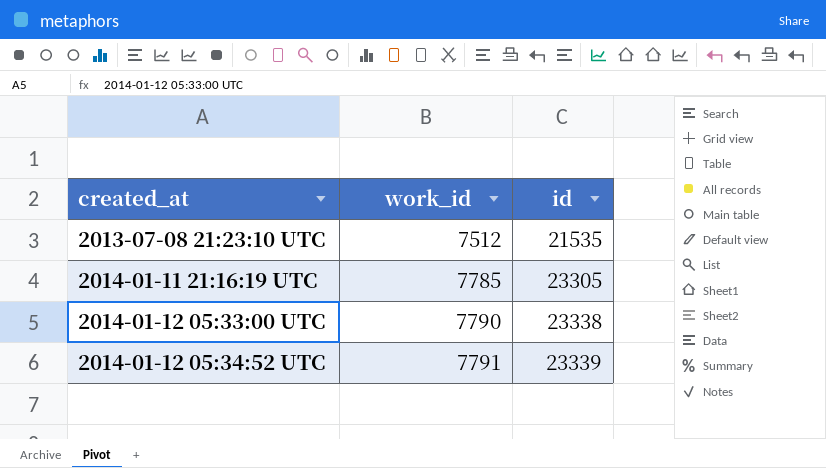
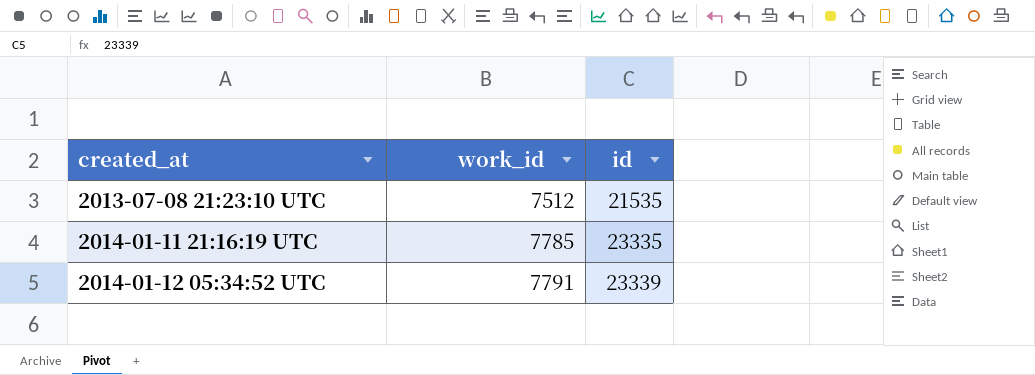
row 2014-01-12 05:33:00 UTC: 7790 | 23338 -> none
2014-01-11 21:16:19 UTC | id: 23305 -> 23335

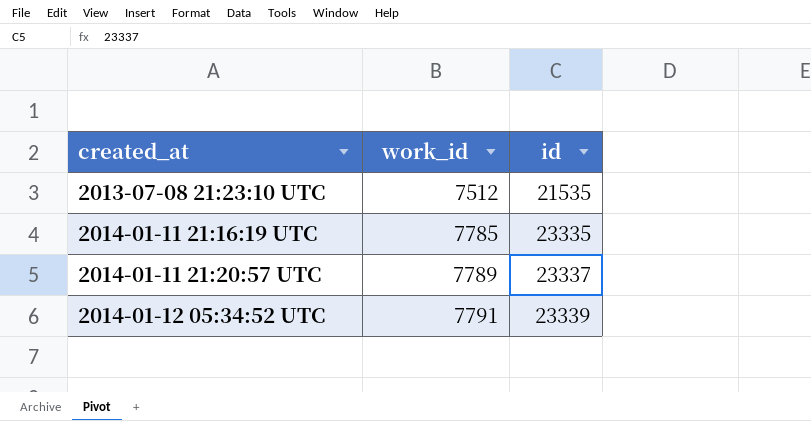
row 2014-01-11 21:20:57 UTC: none -> 7789 | 23337

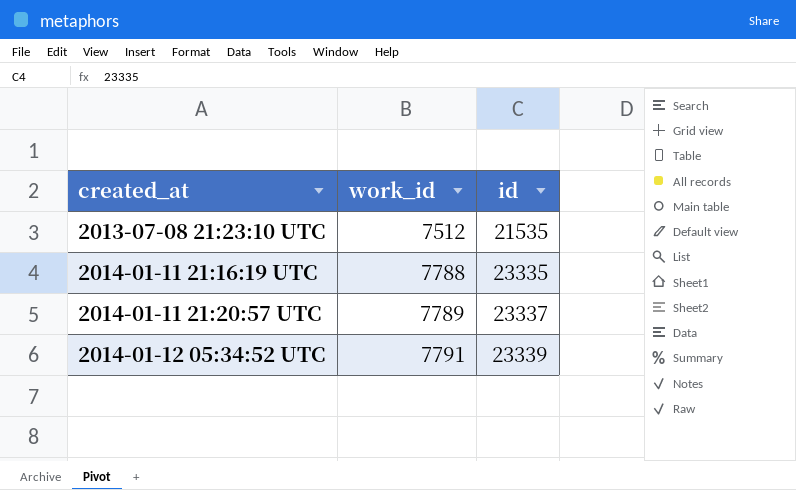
2014-01-11 21:16:19 UTC | work_id: 7785 -> 7788

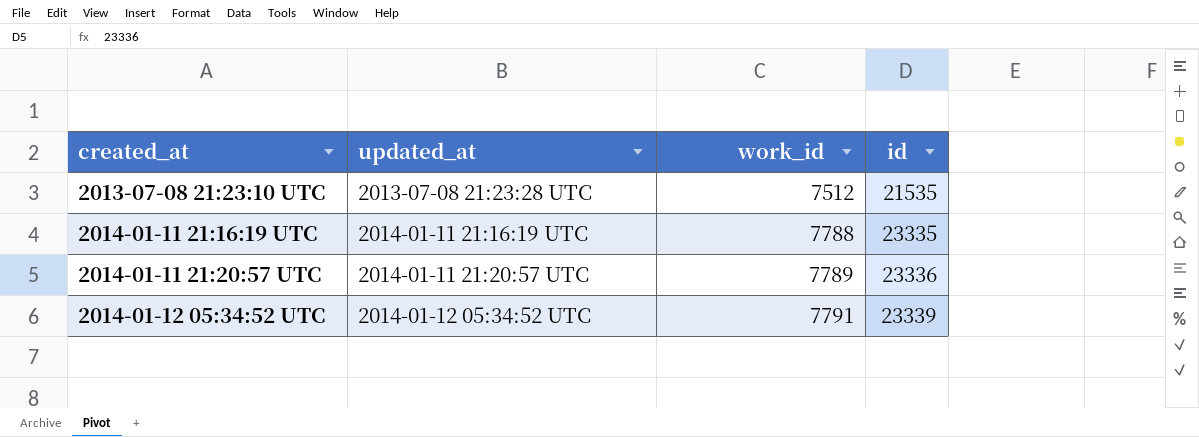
column updated_at | position: none -> 2
2014-01-11 21:20:57 UTC | id: 23337 -> 23336

